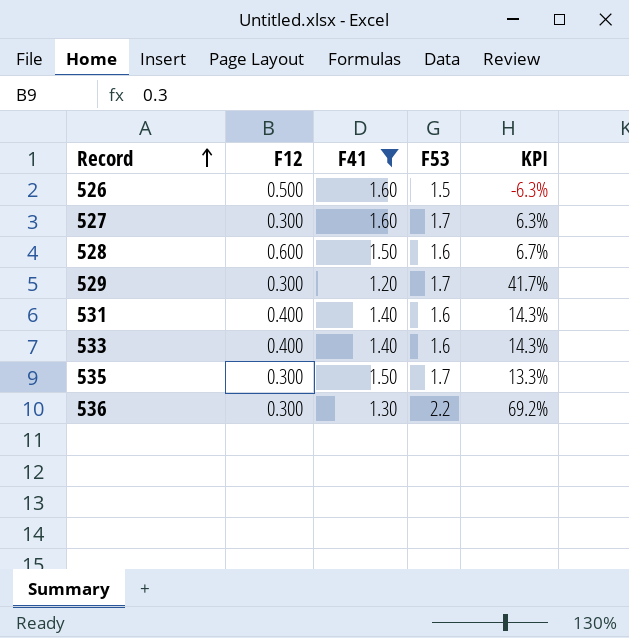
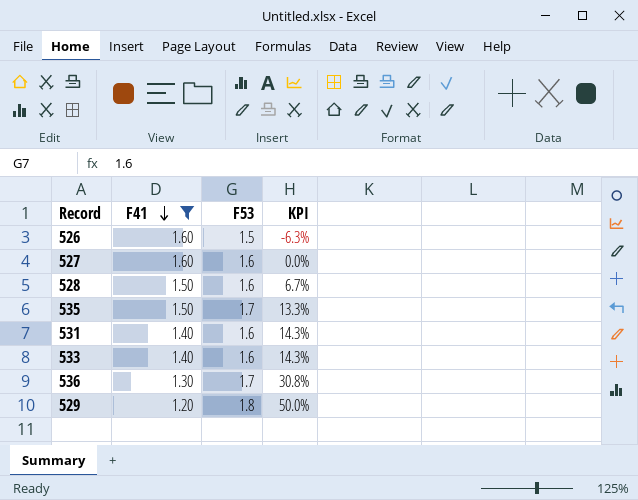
row order: Record ascending -> F41 descending
column F12 | position: 2 -> none
527 | F53: 1.7 -> 1.6
527 | KPI: 6.3% -> 0.0%
536 | F53: 2.2 -> 1.7
536 | KPI: 69.2% -> 30.8%
529 | F53: 1.7 -> 1.8
529 | KPI: 41.7% -> 50.0%

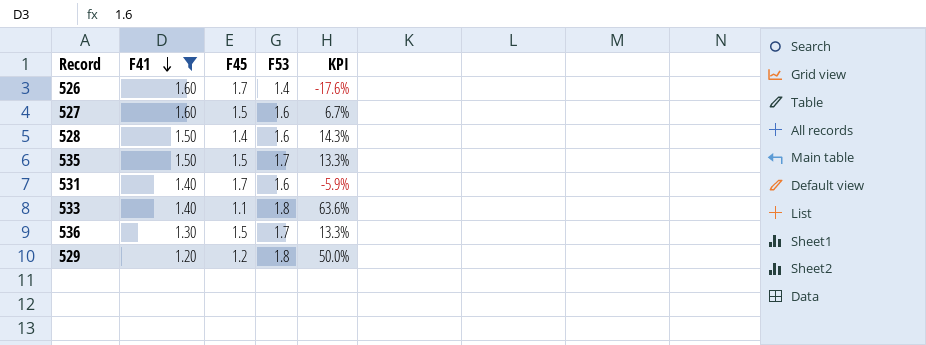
column F45 | position: none -> 3
column KPI | formula: ([F53] - [F41]) / [F41] -> ([F53] - [F45]) / [F45]
526 | F53: 1.5 -> 1.4
533 | F53: 1.6 -> 1.8

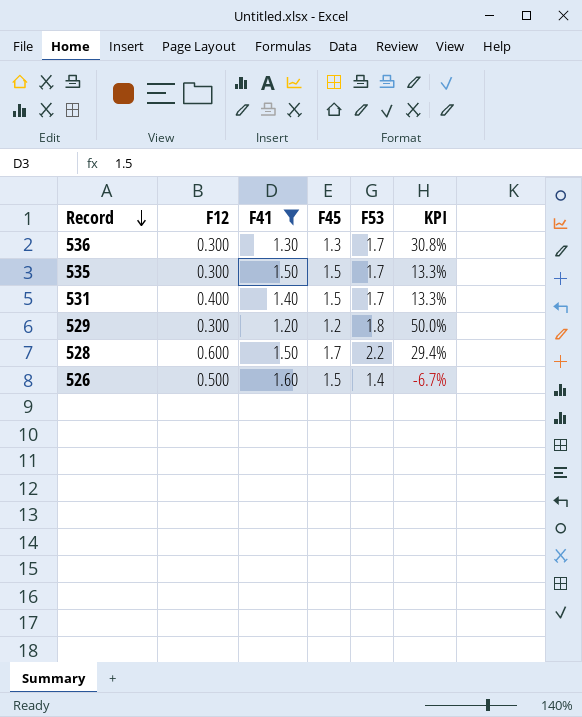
row order: F41 descending -> Record descending
column F12 | position: none -> 2
row 527: 1.60 | 1.5 | 1.6 | 6.7% -> none
row 533: 1.40 | 1.1 | 1.8 | 63.6% -> none
536 | F45: 1.5 -> 1.3
536 | KPI: 13.3% -> 30.8%
531 | F45: 1.7 -> 1.5
531 | F53: 1.6 -> 1.7
531 | KPI: -5.9% -> 13.3%
528 | F45: 1.4 -> 1.7
528 | F53: 1.6 -> 2.2
528 | KPI: 14.3% -> 29.4%
526 | F45: 1.7 -> 1.5
526 | KPI: -17.6% -> -6.7%

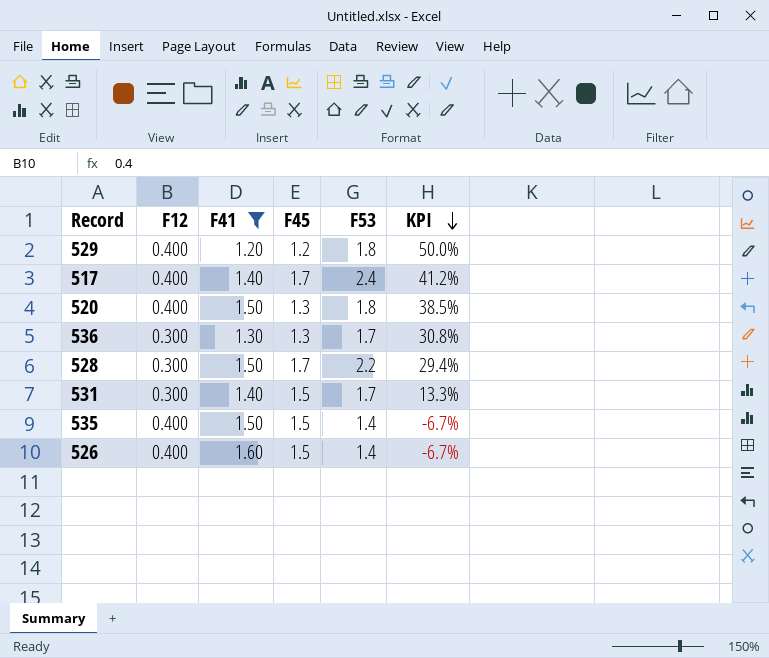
row order: Record descending -> KPI descending
529 | F12: 0.300 -> 0.400
row 517: none -> 0.400 | 1.40 | 1.7 | 2.4 | 41.2%
row 520: none -> 0.400 | 1.50 | 1.3 | 1.8 | 38.5%
528 | F12: 0.600 -> 0.300
531 | F12: 0.400 -> 0.300
535 | F12: 0.300 -> 0.400
535 | F53: 1.7 -> 1.4
535 | KPI: 13.3% -> -6.7%
526 | F12: 0.500 -> 0.400

